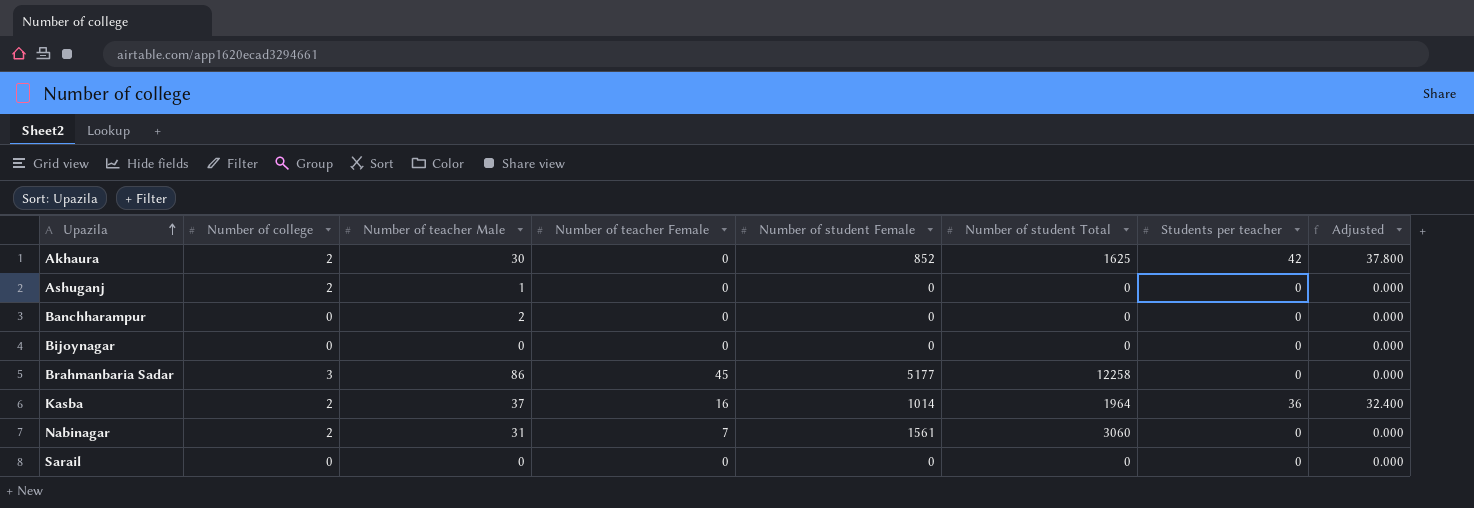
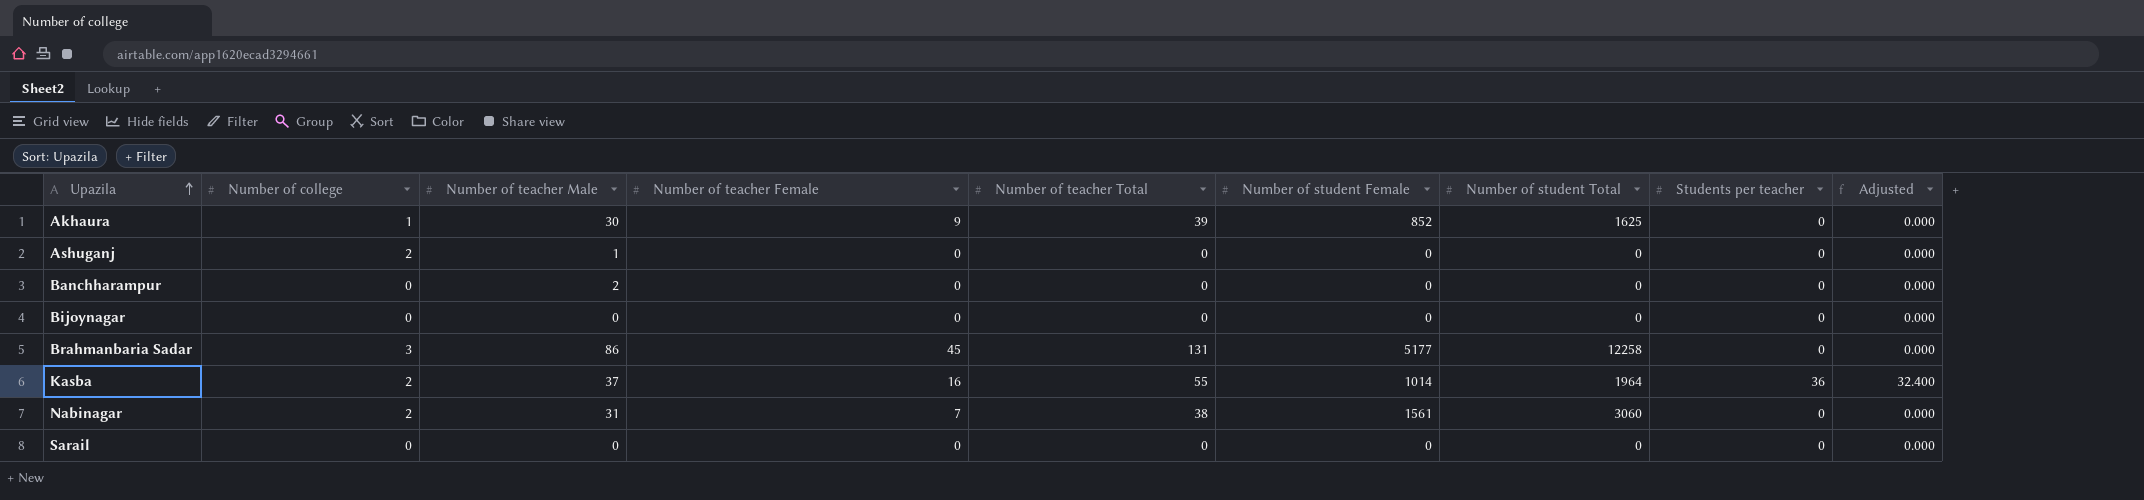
column Number of teacher Total | position: none -> 5
Akhaura | Number of college: 2 -> 1
Akhaura | Number of teacher Female: 0 -> 9
Akhaura | Students per teacher: 42 -> 0
Akhaura | Adjusted: 37.800 -> 0.000

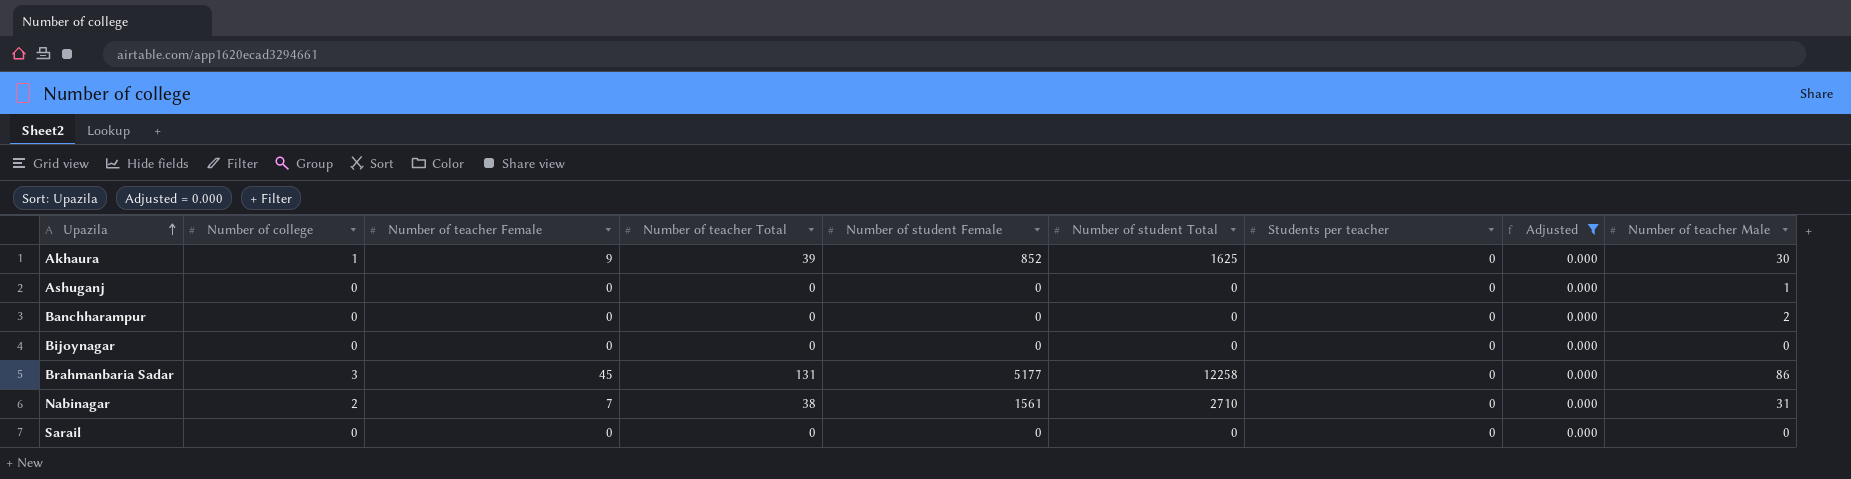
filter: none -> Adjusted = 0.000
column Number of teacher Male | position: 3 -> 9
Ashuganj | Number of college: 2 -> 0
Nabinagar | Number of student Total: 3060 -> 2710

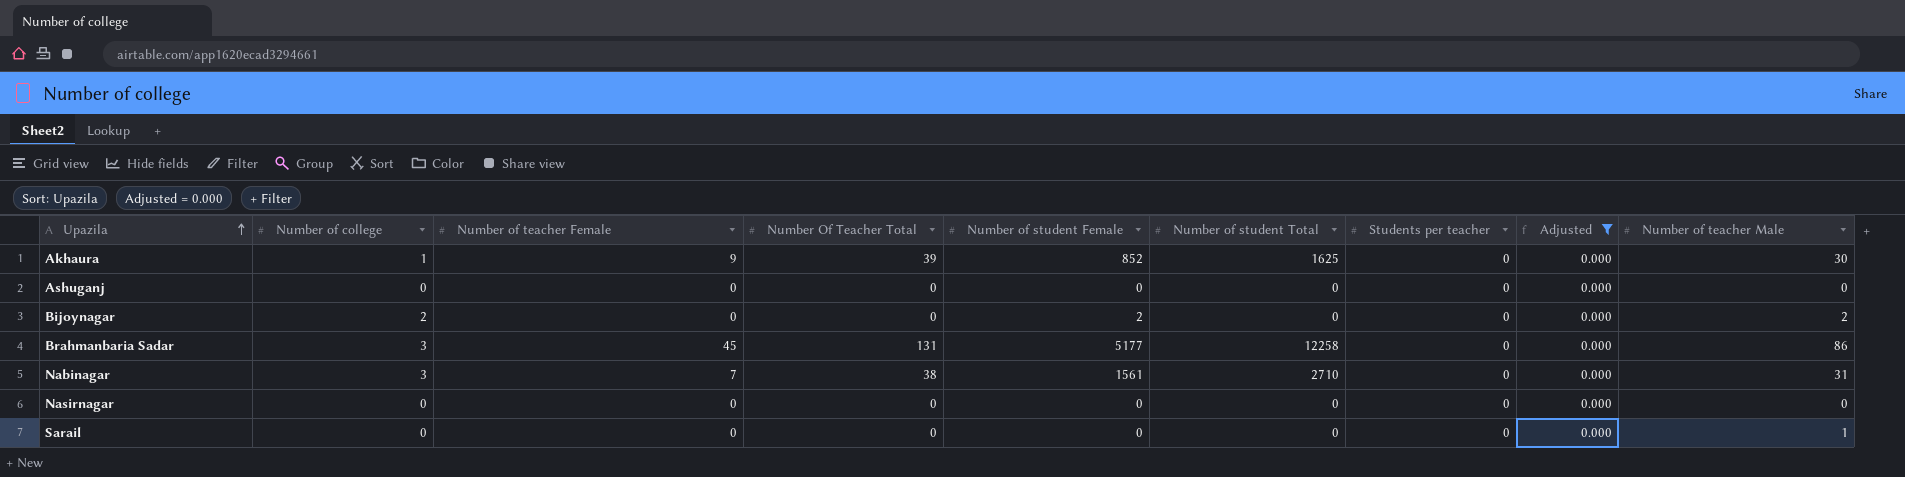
column name: Number of teacher Total -> Number Of Teacher Total
row Banchharampur: 0 | 0 | 0 | 0 | 0 | 0 | 0.000 | 2 -> none
Ashuganj | Number of teacher Male: 1 -> 0
Bijoynagar | Number of college: 0 -> 2
Bijoynagar | Number of student Female: 0 -> 2
Bijoynagar | Number of teacher Male: 0 -> 2
Nabinagar | Number of college: 2 -> 3
row Nasirnagar: none -> 0 | 0 | 0 | 0 | 0 | 0 | 0.000 | 0
Sarail | Number of teacher Male: 0 -> 1

